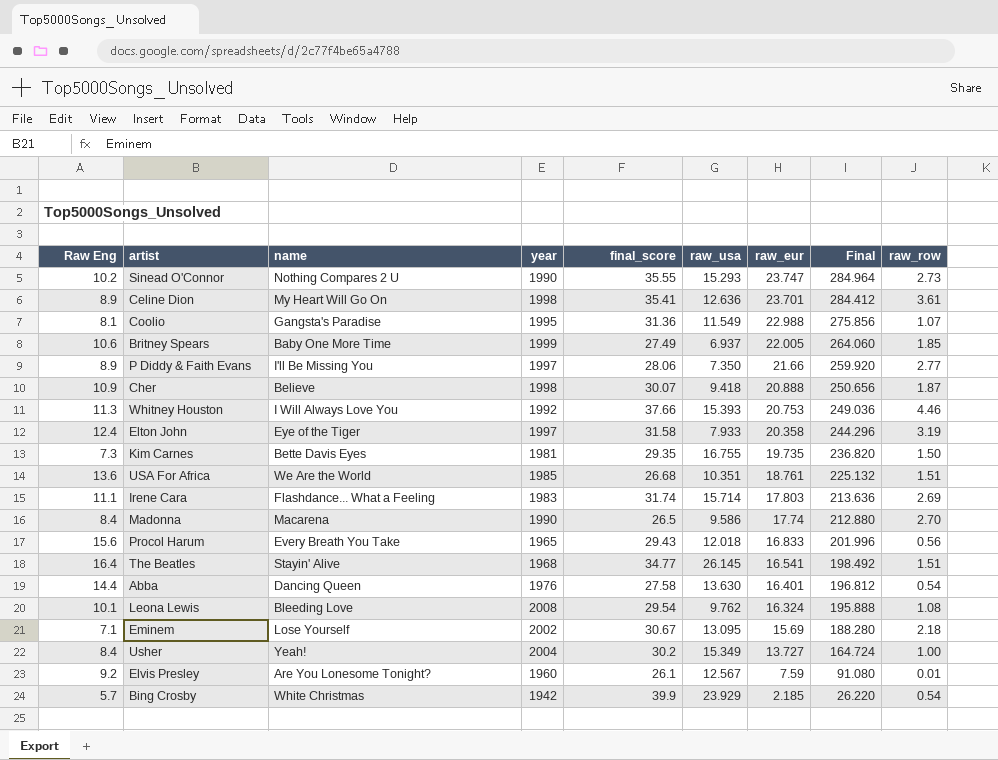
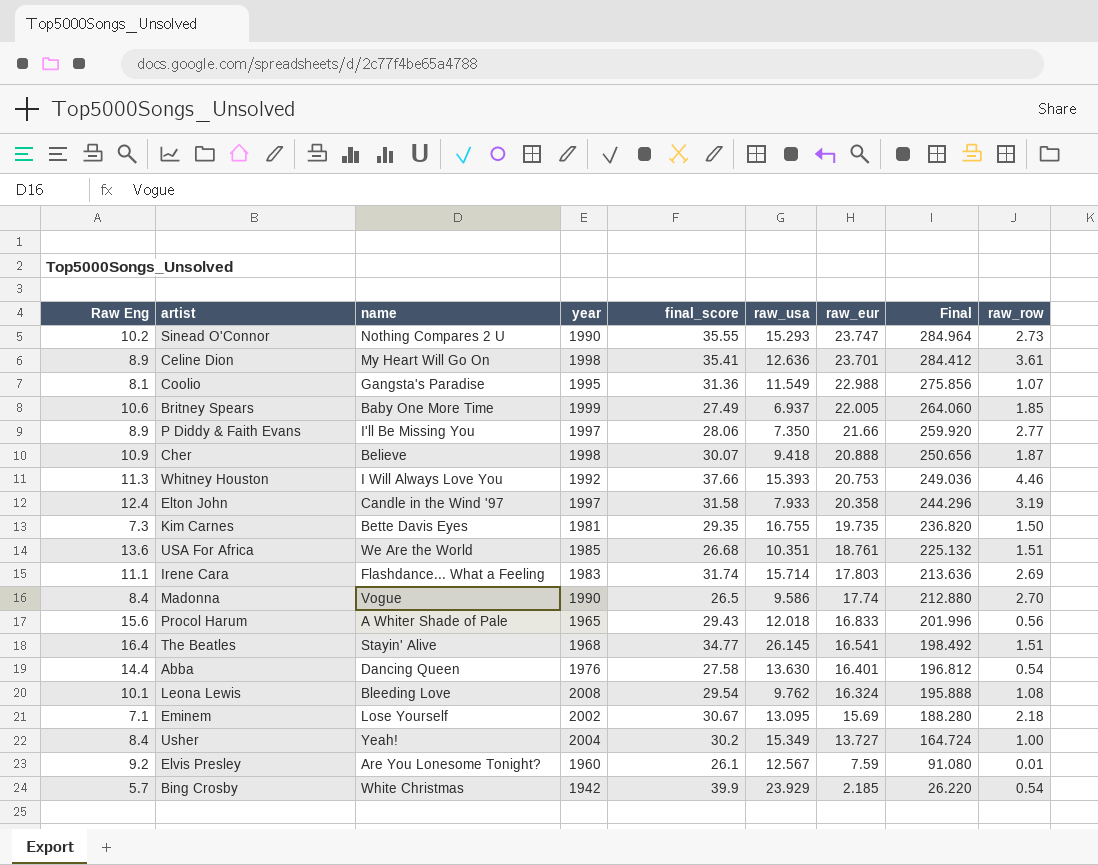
Elton John | name: Eye of the Tiger -> Candle in the Wind '97
Madonna | name: Macarena -> Vogue
Procol Harum | name: Every Breath You Take -> A Whiter Shade of Pale

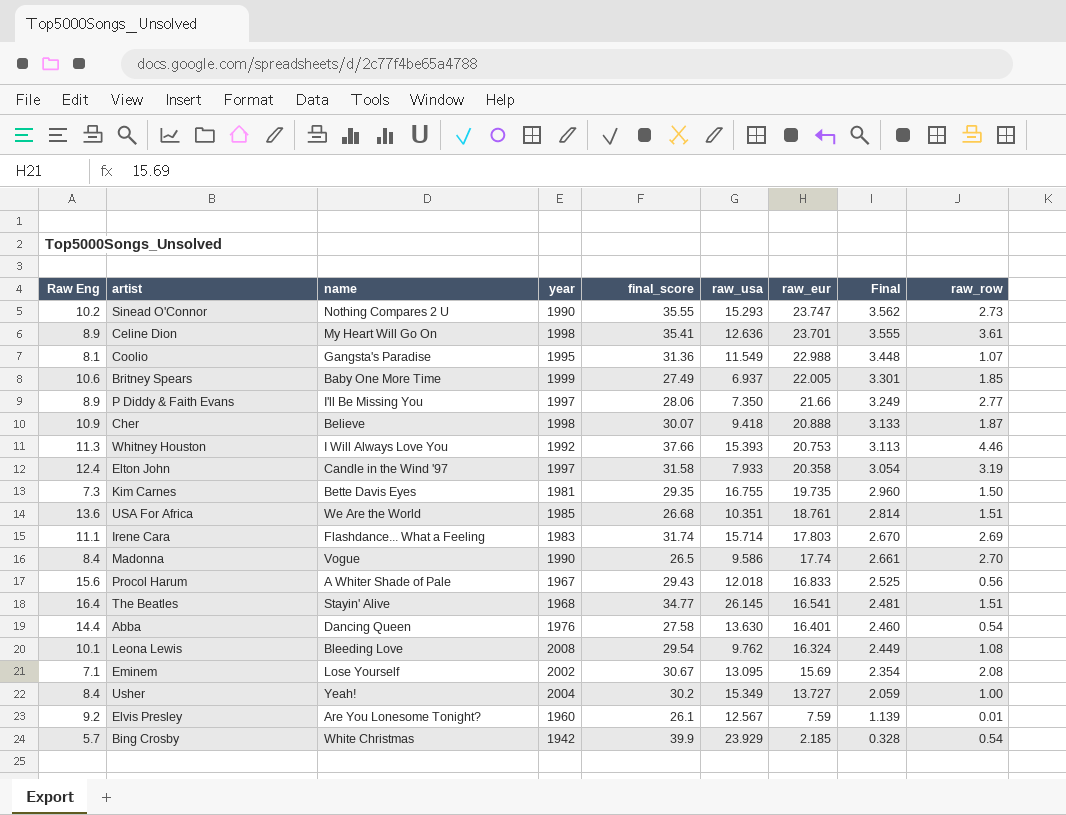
column Final | formula: [raw_eur] * 12 -> [raw_eur] * 0.15
Procol Harum | year: 1965 -> 1967
Eminem | raw_row: 2.18 -> 2.08

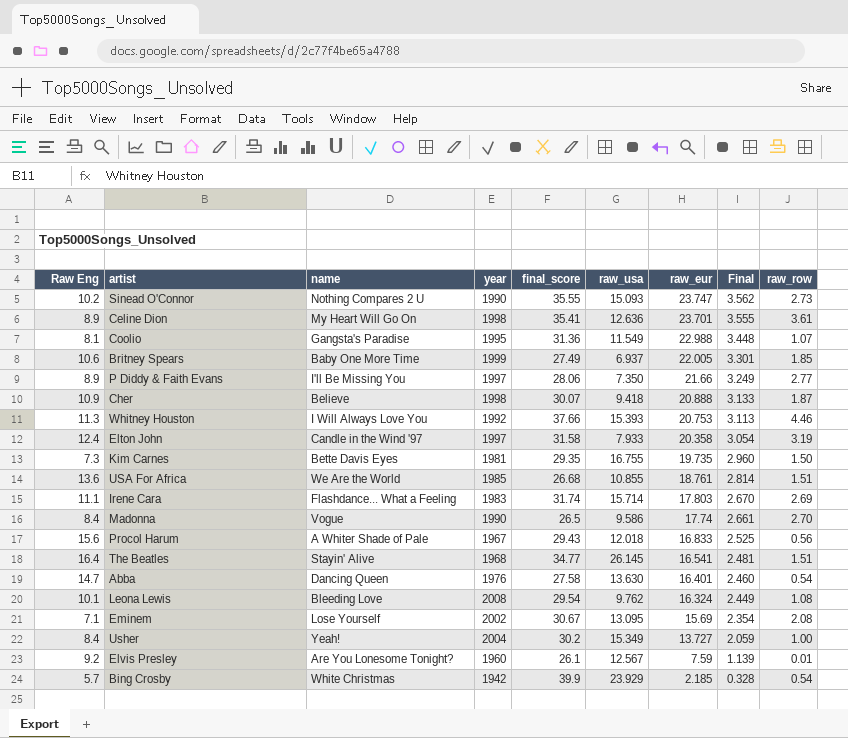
Sinead O'Connor | raw_usa: 15.293 -> 15.093
USA For Africa | raw_usa: 10.351 -> 10.855
Abba | Raw Eng: 14.4 -> 14.7

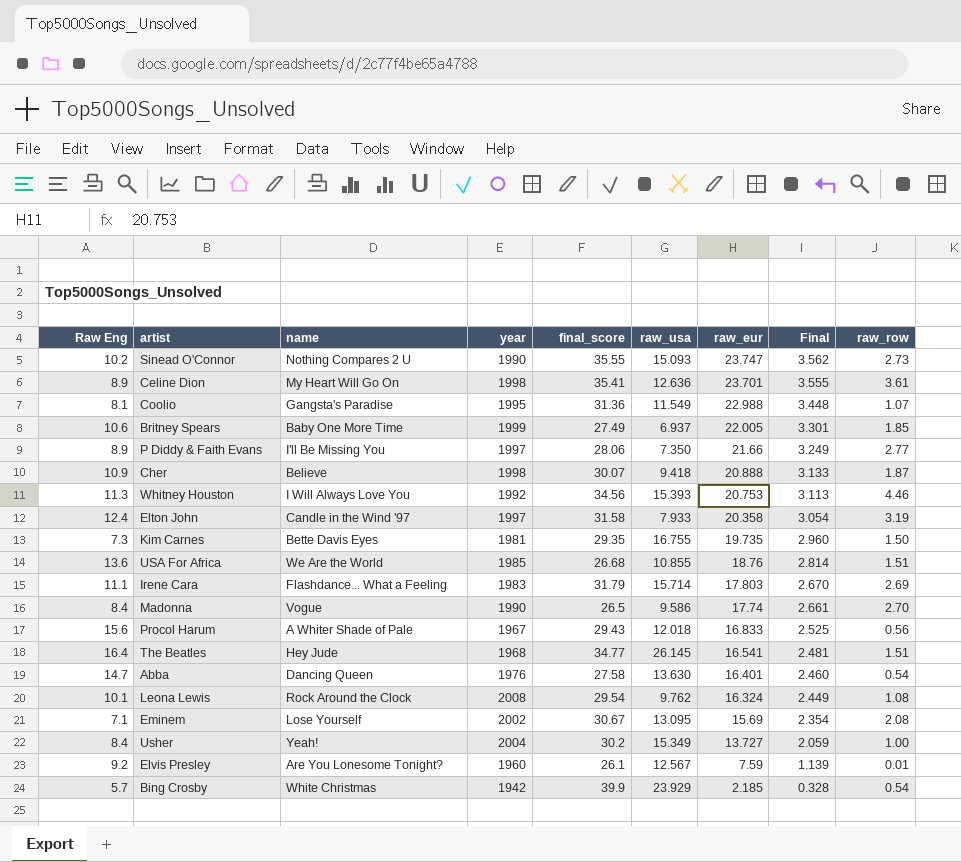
Whitney Houston | final_score: 37.66 -> 34.56
USA For Africa | raw_eur: 18.761 -> 18.76
Irene Cara | final_score: 31.74 -> 31.79
The Beatles | name: Stayin' Alive -> Hey Jude
Leona Lewis | name: Bleeding Love -> Rock Around the Clock

